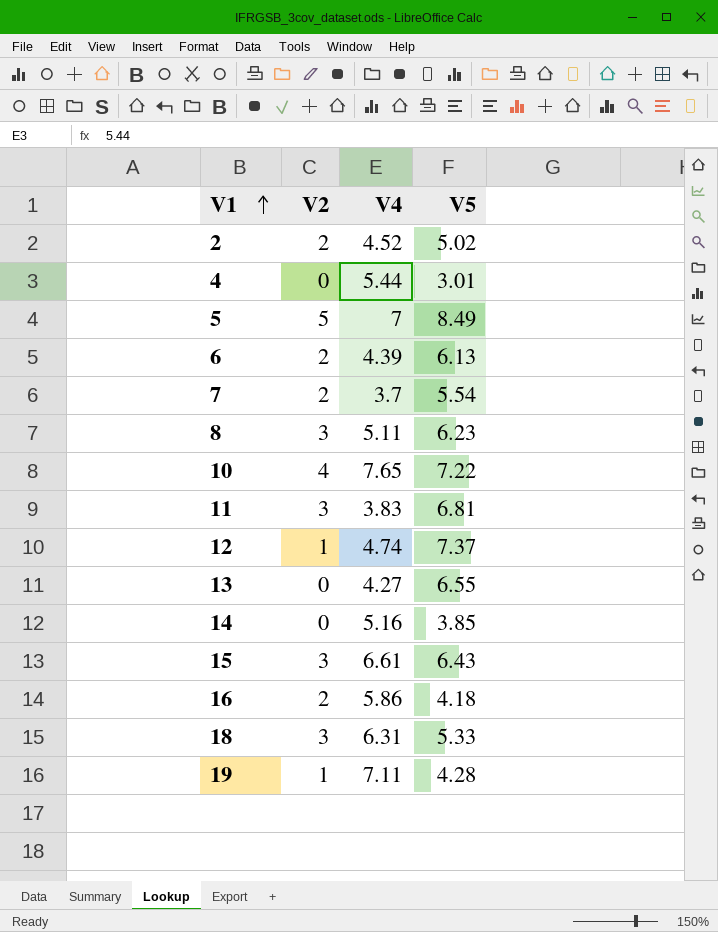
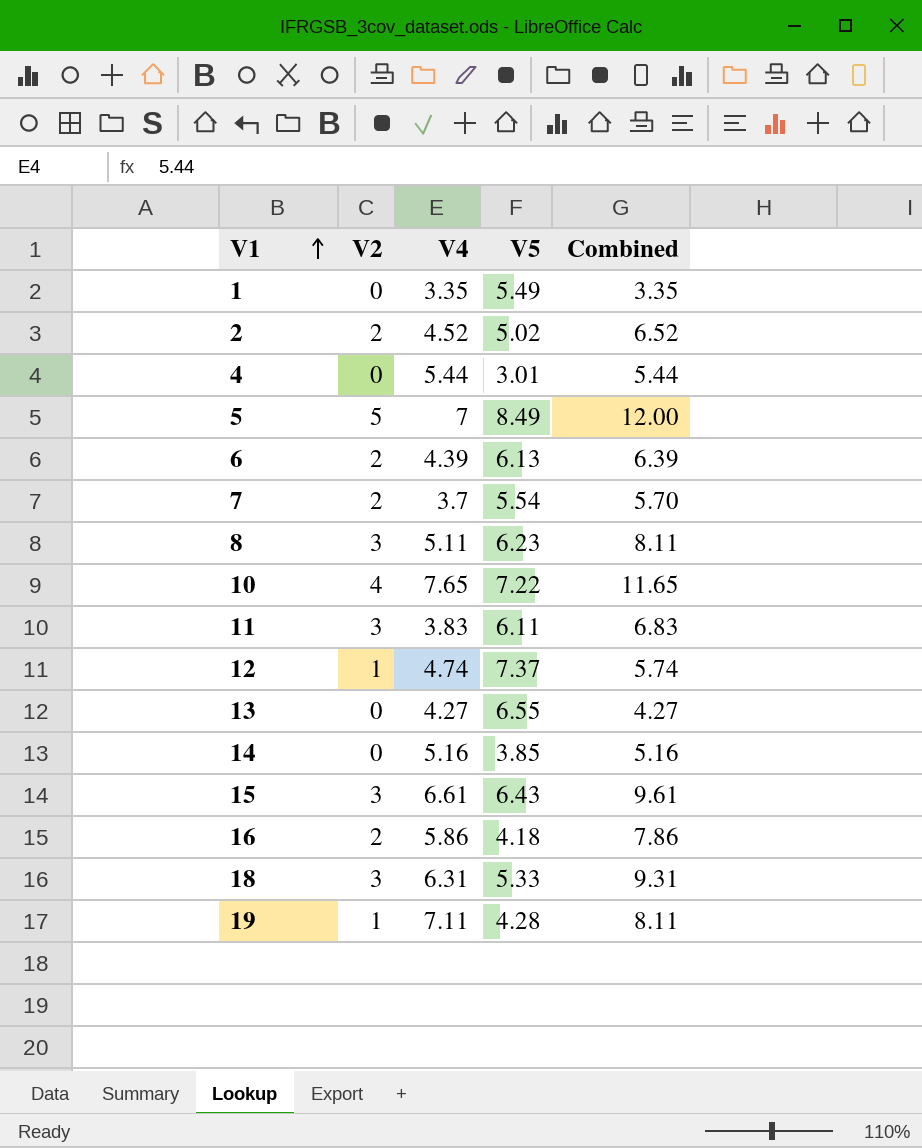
column Combined | formula: none -> [V2] + [V4]
row 1: none -> 0 | 3.35 | 5.49 | 3.35
11 | V5: 6.81 -> 6.11

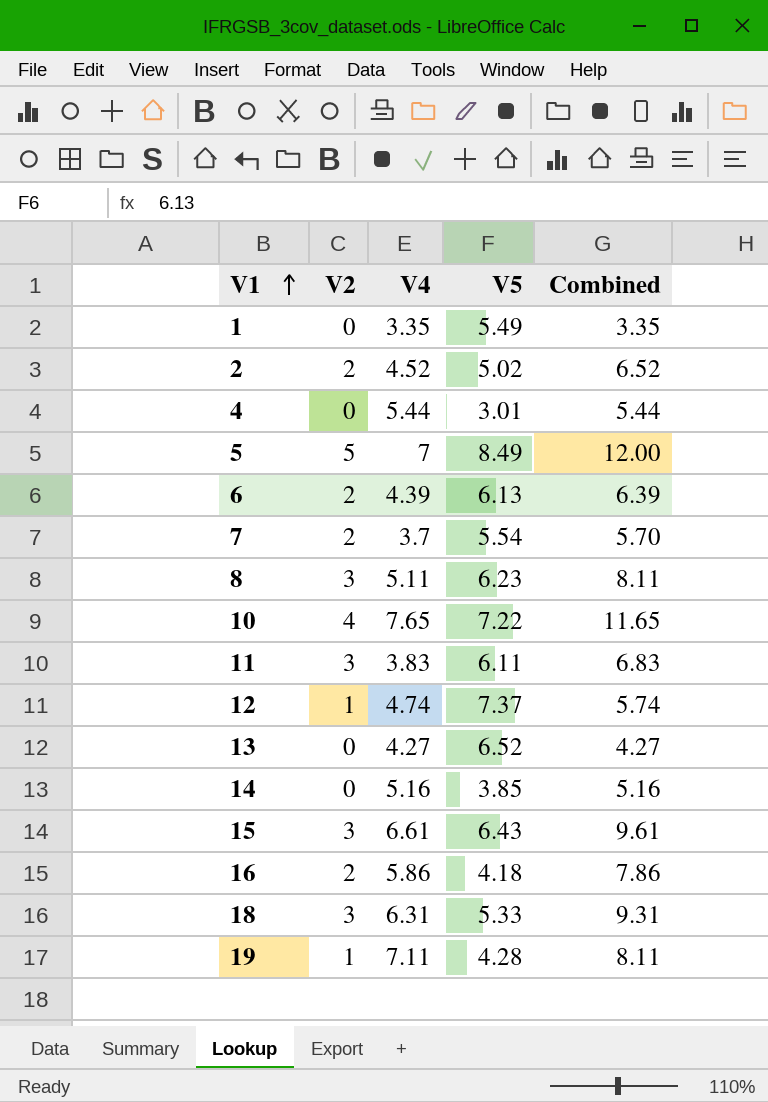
13 | V5: 6.55 -> 6.52

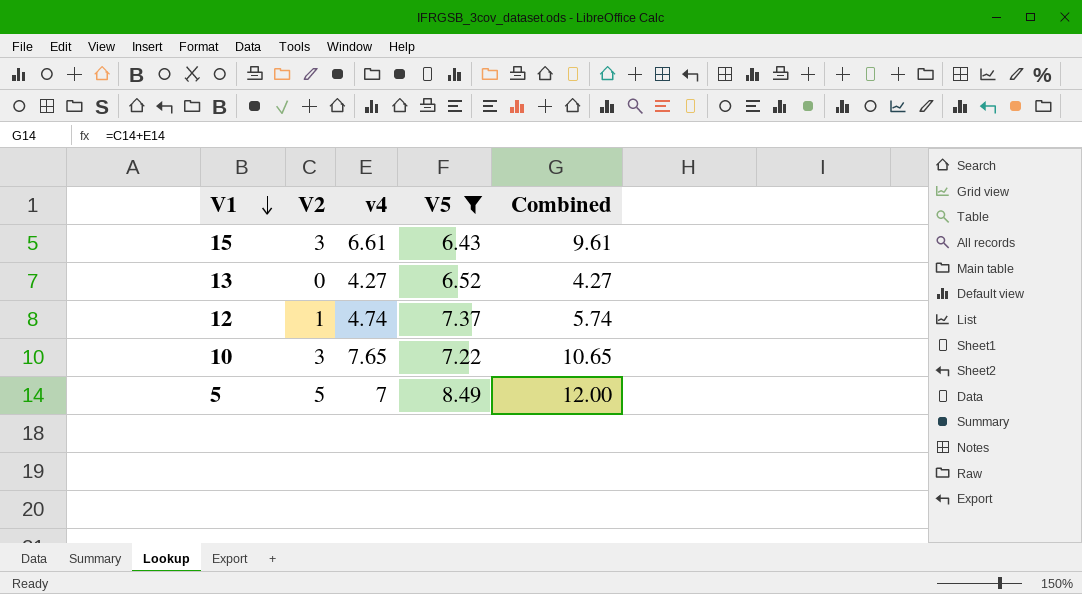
filter: none -> V5 >= 6.43
row order: V1 ascending -> V1 descending
column name: V4 -> v4
10 | V2: 4 -> 3
10 | Combined: 11.65 -> 10.65

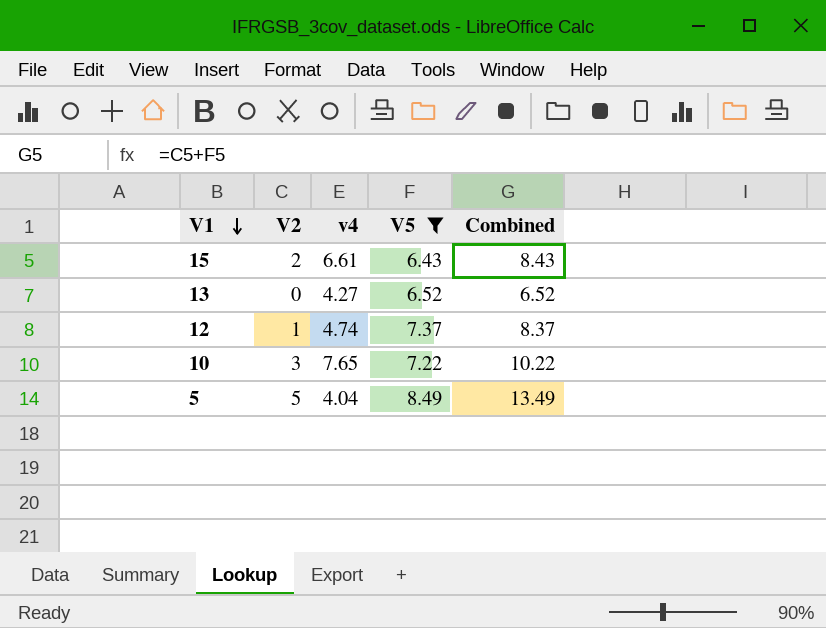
column Combined | formula: [V2] + [v4] -> [V2] + [V5]
15 | V2: 3 -> 2
5 | v4: 7 -> 4.04

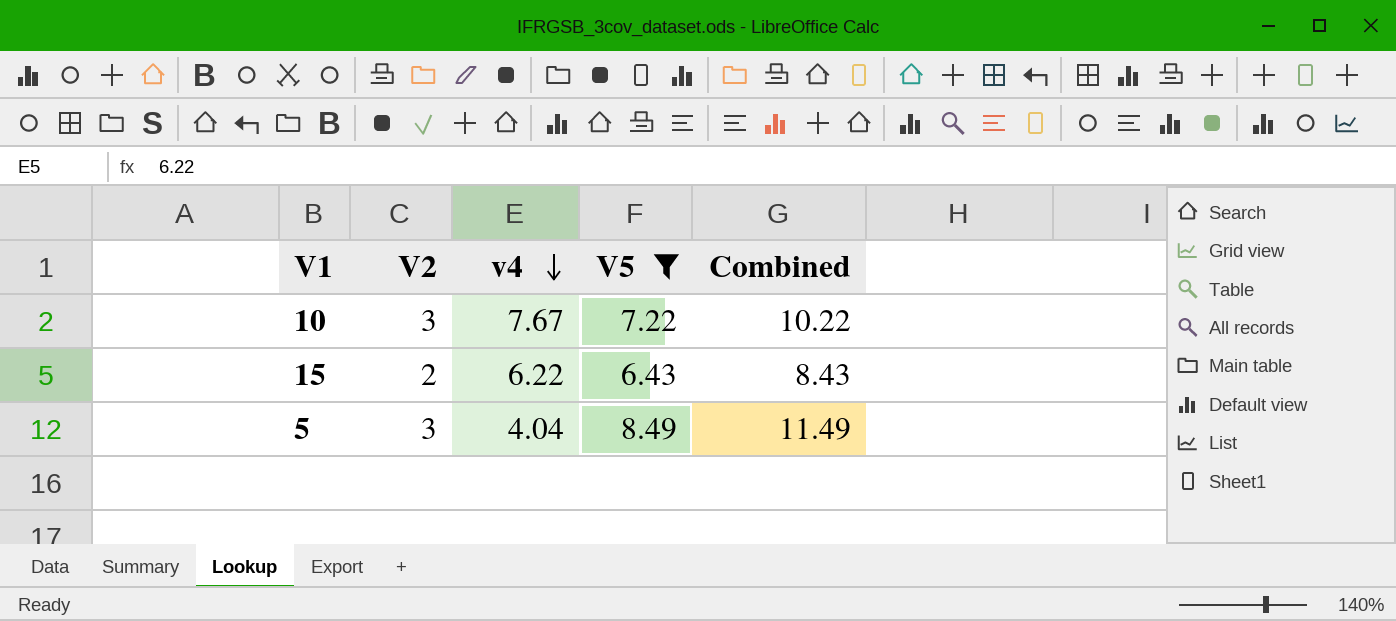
row order: V1 descending -> v4 descending
row 13: 0 | 4.27 | 6.52 | 6.52 -> none
row 12: 1 | 4.74 | 7.37 | 8.37 -> none
10 | v4: 7.65 -> 7.67
15 | v4: 6.61 -> 6.22
5 | V2: 5 -> 3
5 | Combined: 13.49 -> 11.49

